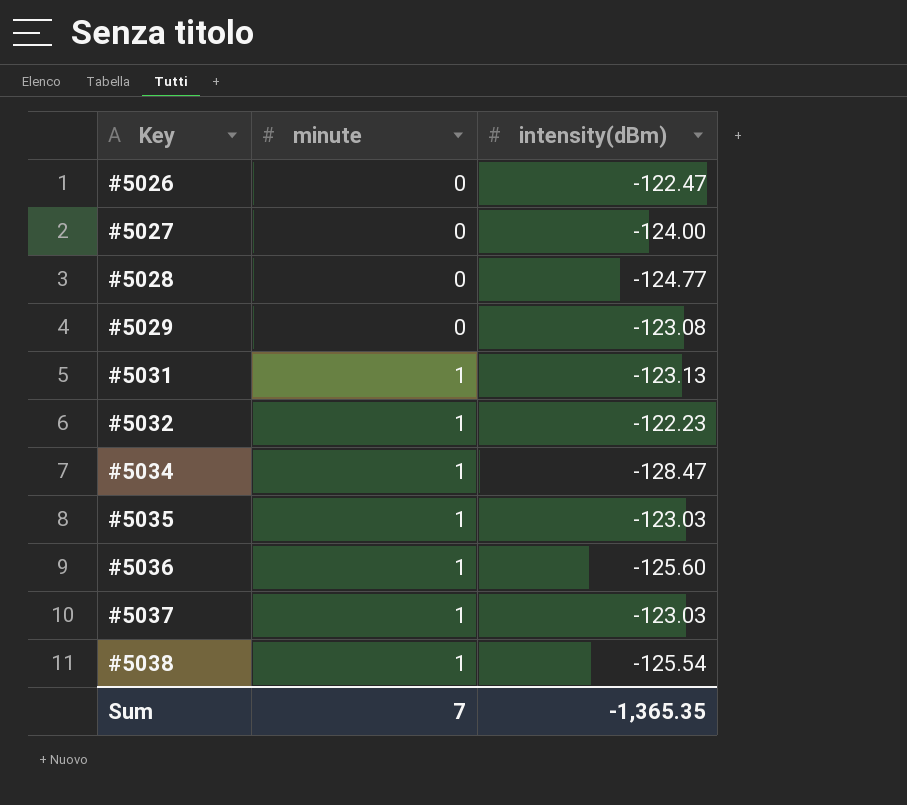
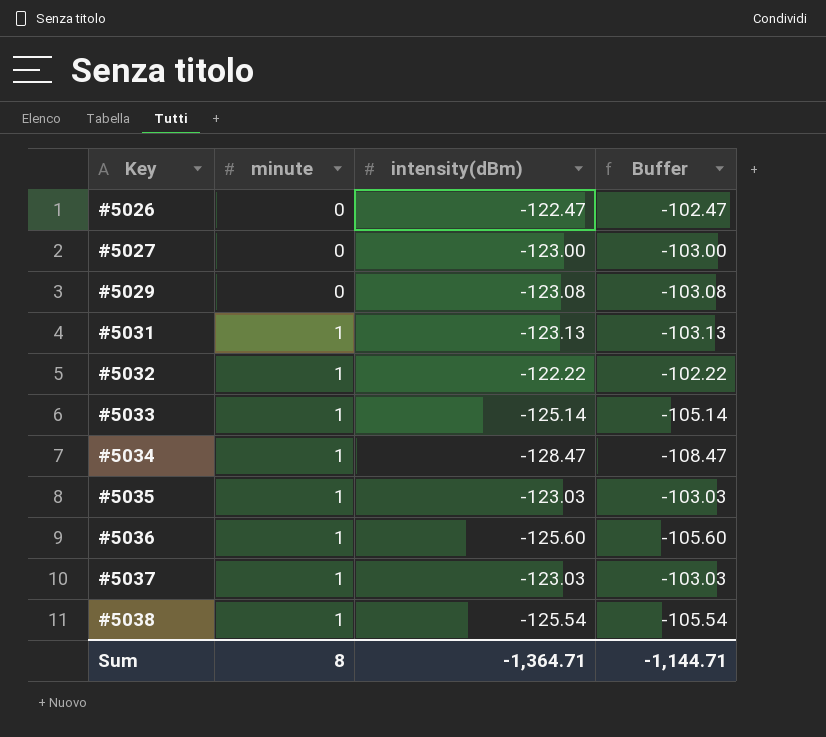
column Buffer | formula: none -> [intensity(dBm)] + 20
row #5028: 0 | -124.77 -> none
#5027 | intensity(dBm): -124.00 -> -123.00
#5032 | intensity(dBm): -122.23 -> -122.22
row #5033: none -> 1 | -125.14 | -105.14
Sum | minute: 7 -> 8
Sum | intensity(dBm): -1,365.35 -> -1,364.71

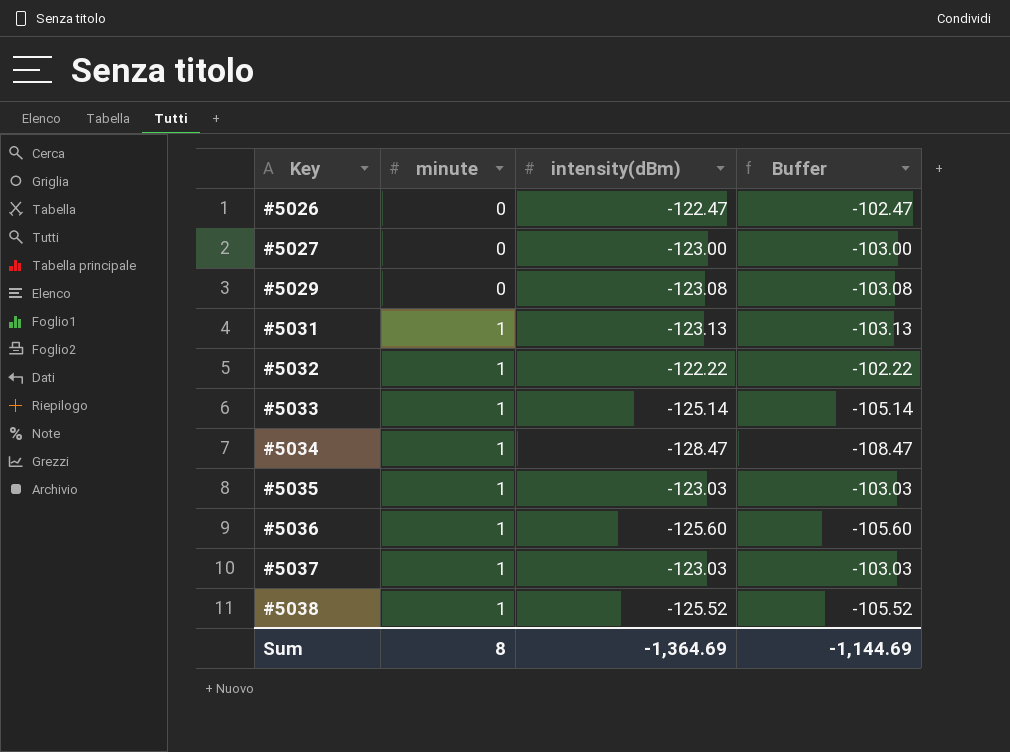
#5038 | intensity(dBm): -125.54 -> -125.52
#5038 | Buffer: -105.54 -> -105.52
Sum | intensity(dBm): -1,364.71 -> -1,364.69
Sum | Buffer: -1,144.71 -> -1,144.69

